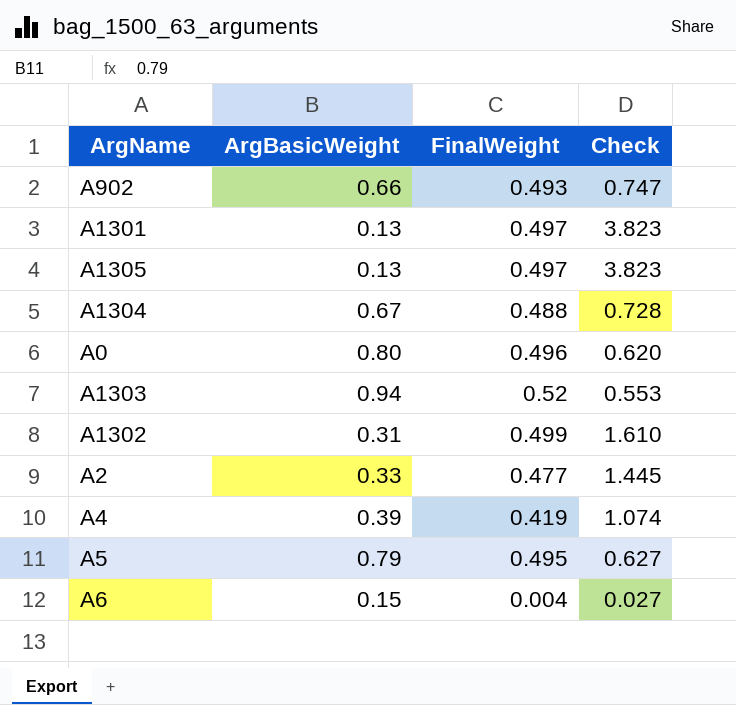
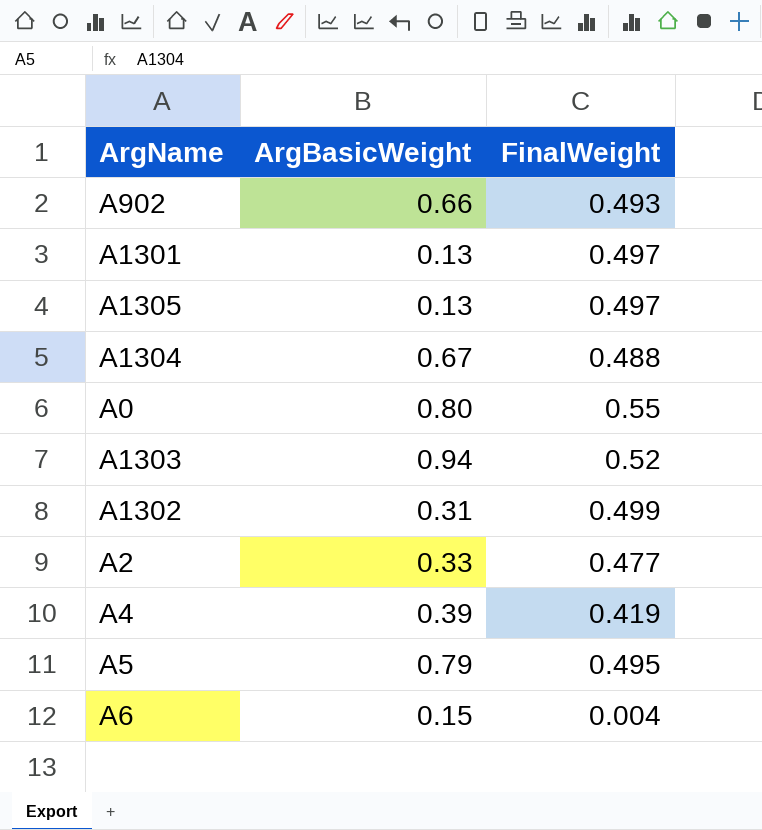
column Check | formula: [FinalWeight] / [ArgBasicWeight] -> none
A0 | FinalWeight: 0.496 -> 0.55

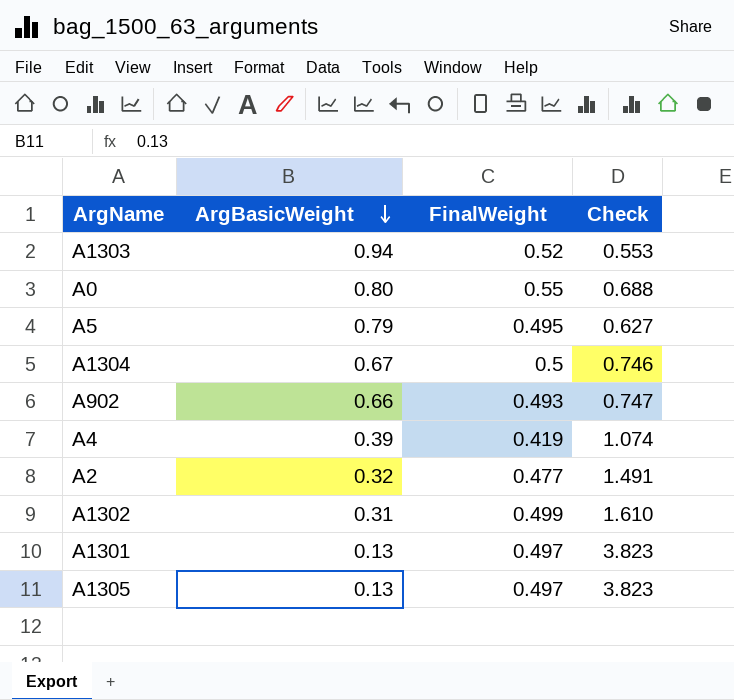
row order: none -> ArgBasicWeight descending
column Check | formula: none -> [FinalWeight] / [ArgBasicWeight]
row A6: 0.15 | 0.004 -> none
A1304 | FinalWeight: 0.488 -> 0.5
A2 | ArgBasicWeight: 0.33 -> 0.32

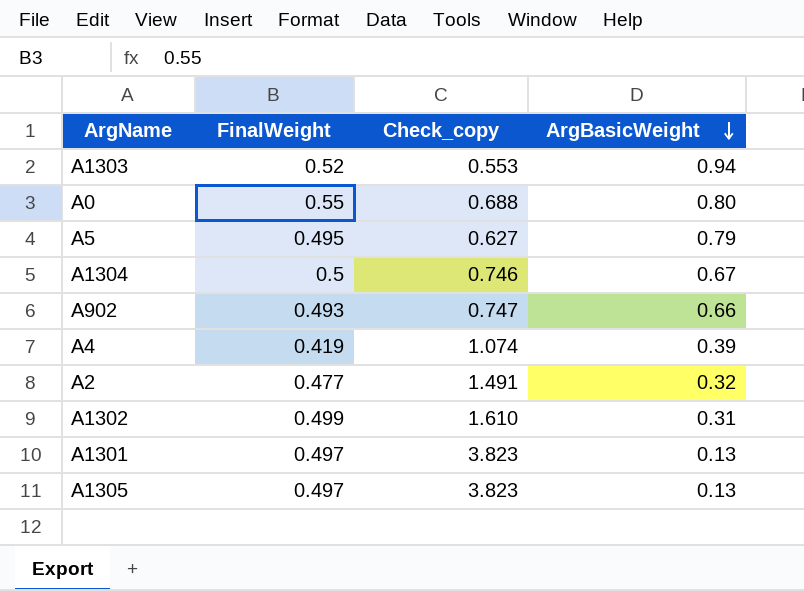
column name: Check -> Check_copy
column ArgBasicWeight | position: 2 -> 4

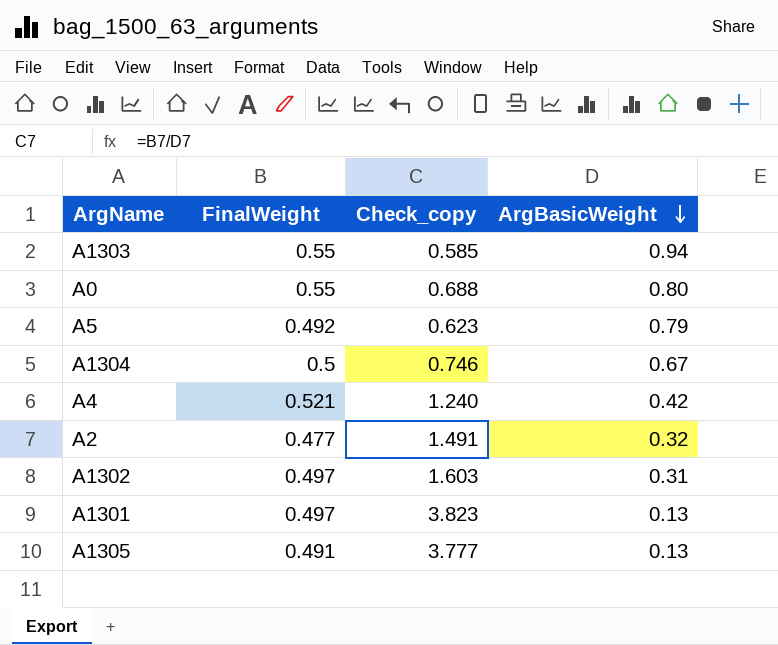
row A902: 0.493 | 0.747 | 0.66 -> none
A1303 | FinalWeight: 0.52 -> 0.55
A1303 | Check_copy: 0.553 -> 0.585
A5 | FinalWeight: 0.495 -> 0.492
A5 | Check_copy: 0.627 -> 0.623
A4 | FinalWeight: 0.419 -> 0.521
A4 | Check_copy: 1.074 -> 1.240
A4 | ArgBasicWeight: 0.39 -> 0.42
A1302 | FinalWeight: 0.499 -> 0.497
A1302 | Check_copy: 1.610 -> 1.603
A1305 | FinalWeight: 0.497 -> 0.491
A1305 | Check_copy: 3.823 -> 3.777

